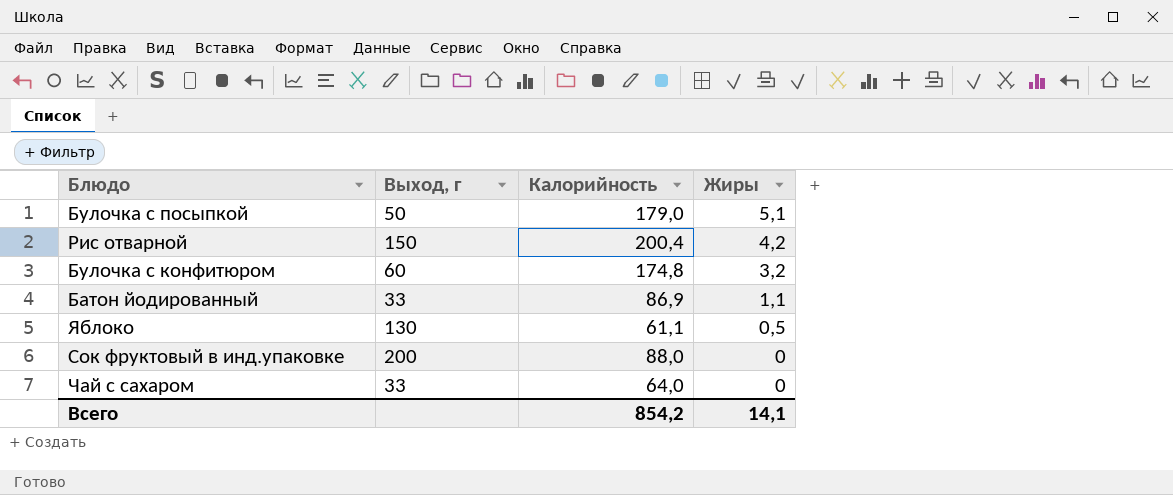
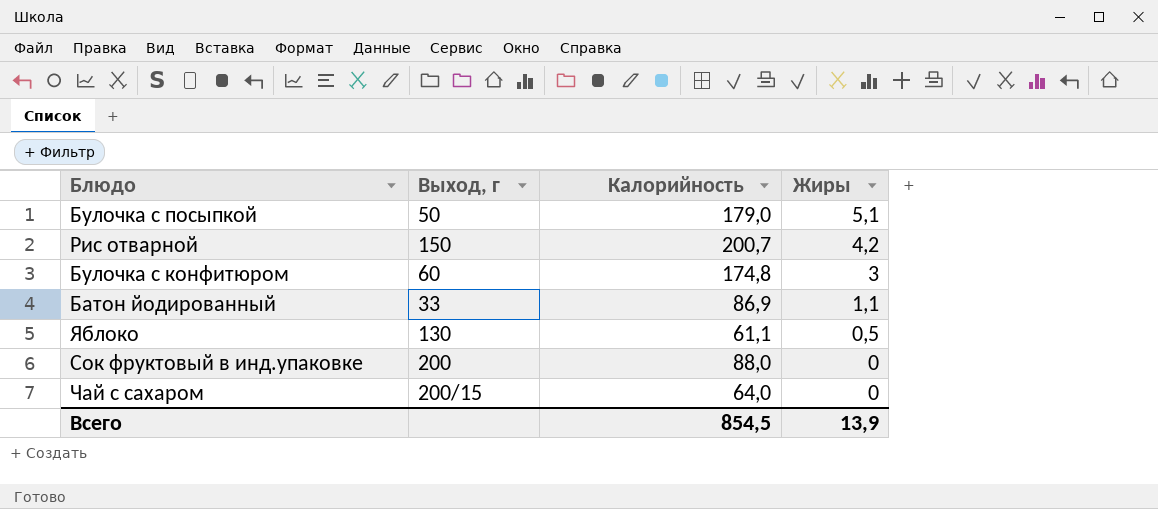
Рис отварной | Калорийность: 200,4 -> 200,7
Булочка с конфитюром | Жиры: 3,2 -> 3
Чай с сахаром | Выход, г: 33 -> 200/15
Всего | Калорийность: 854,2 -> 854,5
Всего | Жиры: 14,1 -> 13,9

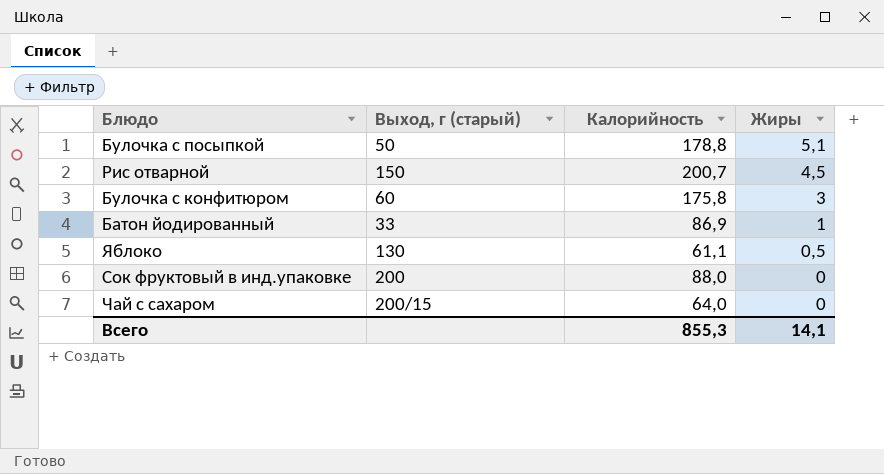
column name: Выход, г -> Выход, г (старый)
Булочка с посыпкой | Калорийность: 179,0 -> 178,8
Рис отварной | Жиры: 4,2 -> 4,5
Булочка с конфитюром | Калорийность: 174,8 -> 175,8
Батон йодированный | Жиры: 1,1 -> 1
Всего | Калорийность: 854,5 -> 855,3
Всего | Жиры: 13,9 -> 14,1

